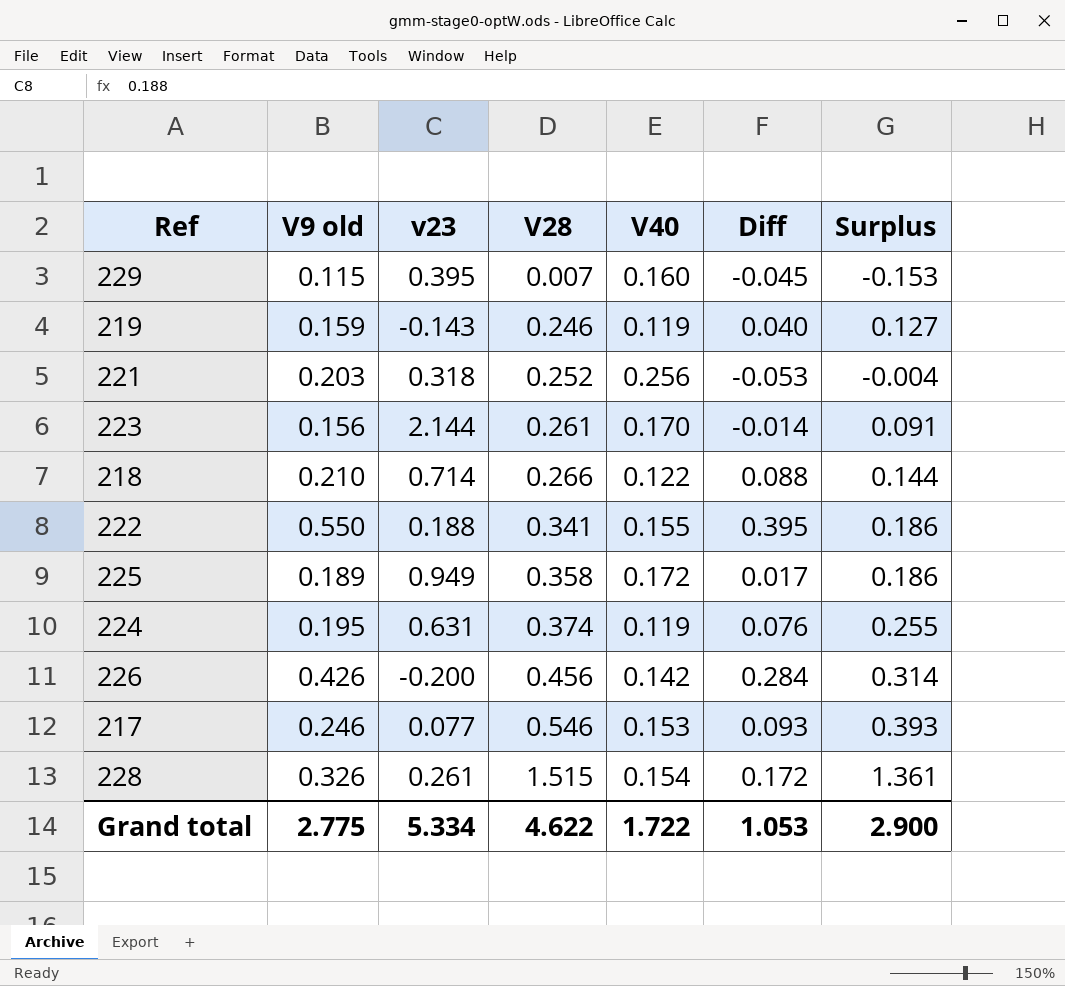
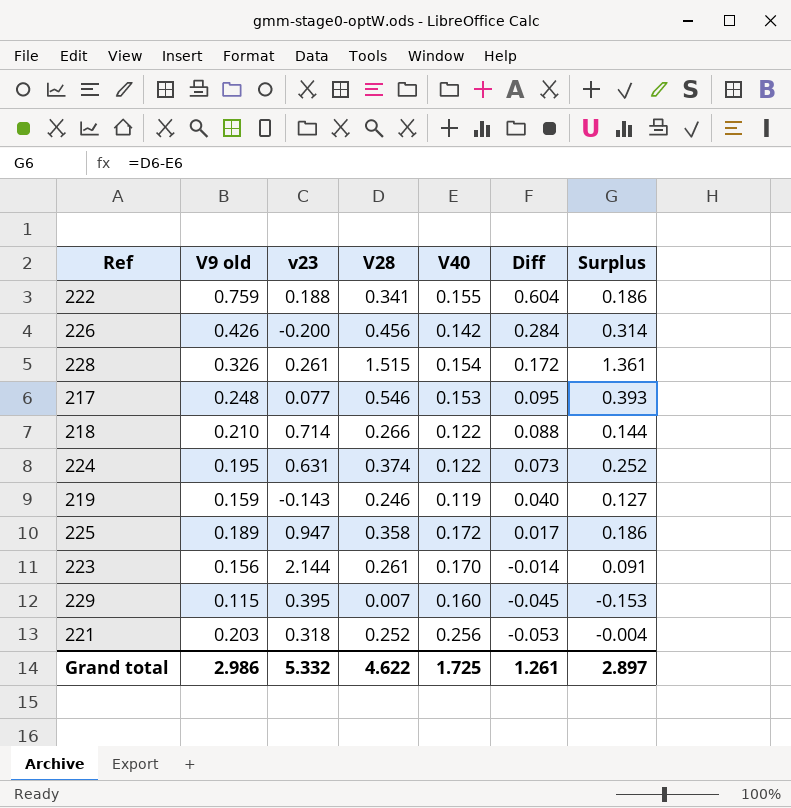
row order: V28 ascending -> Diff descending
222 | V9 old: 0.550 -> 0.759
222 | Diff: 0.395 -> 0.604
217 | V9 old: 0.246 -> 0.248
217 | Diff: 0.093 -> 0.095
224 | V40: 0.119 -> 0.122
224 | Diff: 0.076 -> 0.073
224 | Surplus: 0.255 -> 0.252
225 | v23: 0.949 -> 0.947
Grand total | V9 old: 2.775 -> 2.986
Grand total | v23: 5.334 -> 5.332
Grand total | V40: 1.722 -> 1.725
Grand total | Diff: 1.053 -> 1.261
Grand total | Surplus: 2.900 -> 2.897

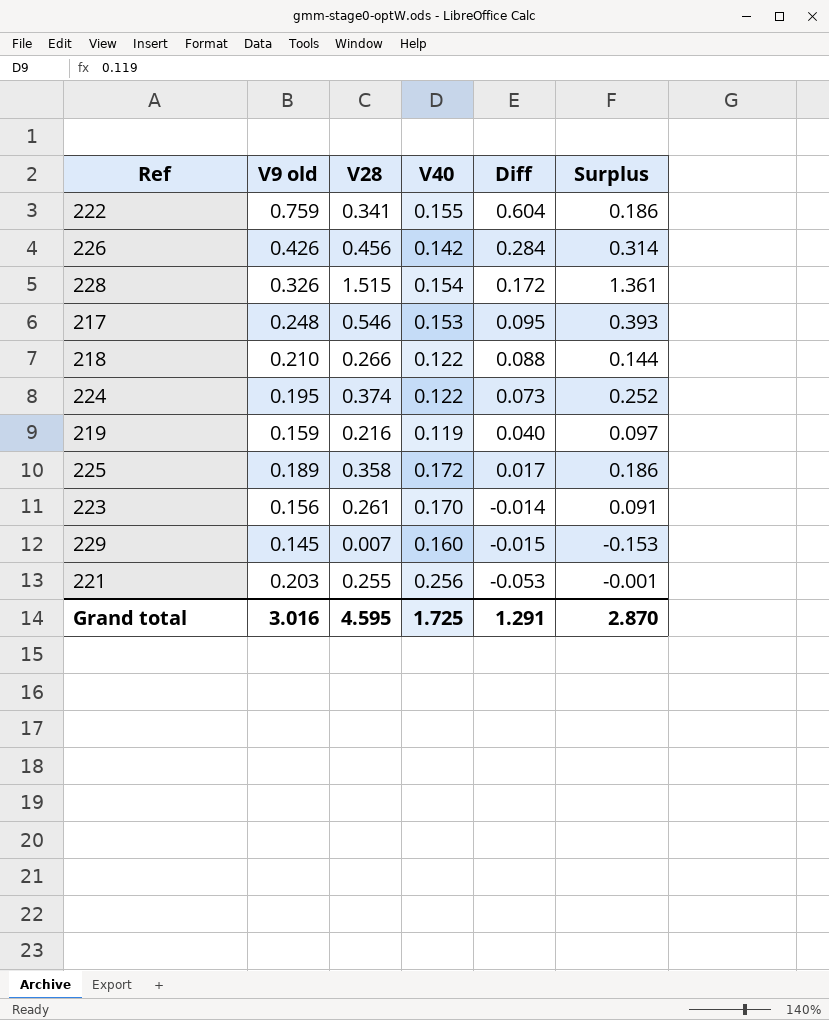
column v23 | position: 3 -> none
219 | V28: 0.246 -> 0.216
219 | Surplus: 0.127 -> 0.097
229 | V9 old: 0.115 -> 0.145
229 | Diff: -0.045 -> -0.015
221 | V28: 0.252 -> 0.255
221 | Surplus: -0.004 -> -0.001
Grand total | V9 old: 2.986 -> 3.016
Grand total | V28: 4.622 -> 4.595
Grand total | Diff: 1.261 -> 1.291
Grand total | Surplus: 2.897 -> 2.870

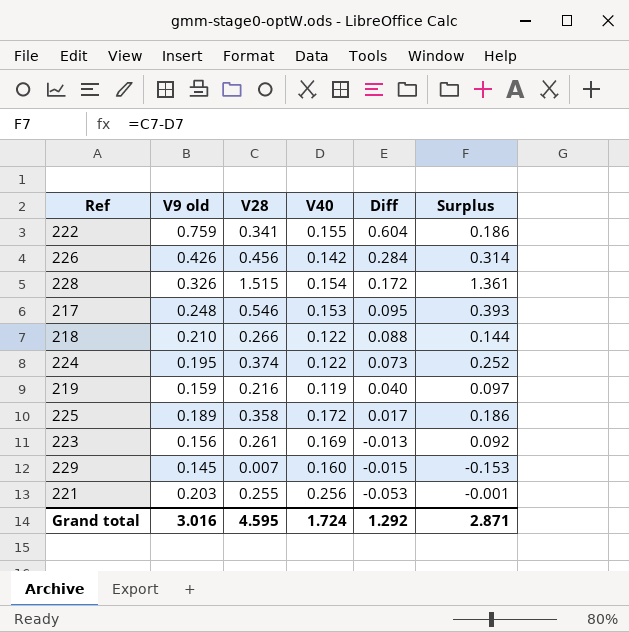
223 | V40: 0.170 -> 0.169
223 | Diff: -0.014 -> -0.013
223 | Surplus: 0.091 -> 0.092
Grand total | V40: 1.725 -> 1.724
Grand total | Diff: 1.291 -> 1.292
Grand total | Surplus: 2.870 -> 2.871

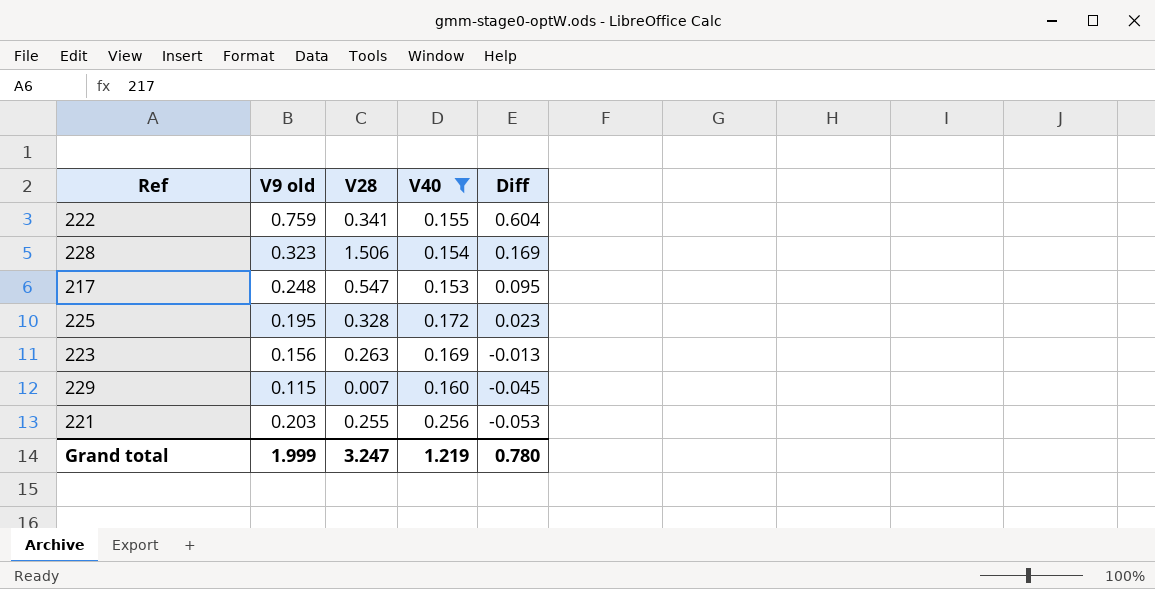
filter: none -> V40 >= 0.153
column Surplus | formula: [V28] - [V40] -> none
228 | V9 old: 0.326 -> 0.323
228 | V28: 1.515 -> 1.506
228 | Diff: 0.172 -> 0.169
217 | V28: 0.546 -> 0.547
225 | V9 old: 0.189 -> 0.195
225 | V28: 0.358 -> 0.328
225 | Diff: 0.017 -> 0.023
223 | V28: 0.261 -> 0.263
229 | V9 old: 0.145 -> 0.115
229 | Diff: -0.015 -> -0.045
Grand total | V9 old: 3.016 -> 1.999
Grand total | V28: 4.595 -> 3.247
Grand total | V40: 1.724 -> 1.219
Grand total | Diff: 1.292 -> 0.780

